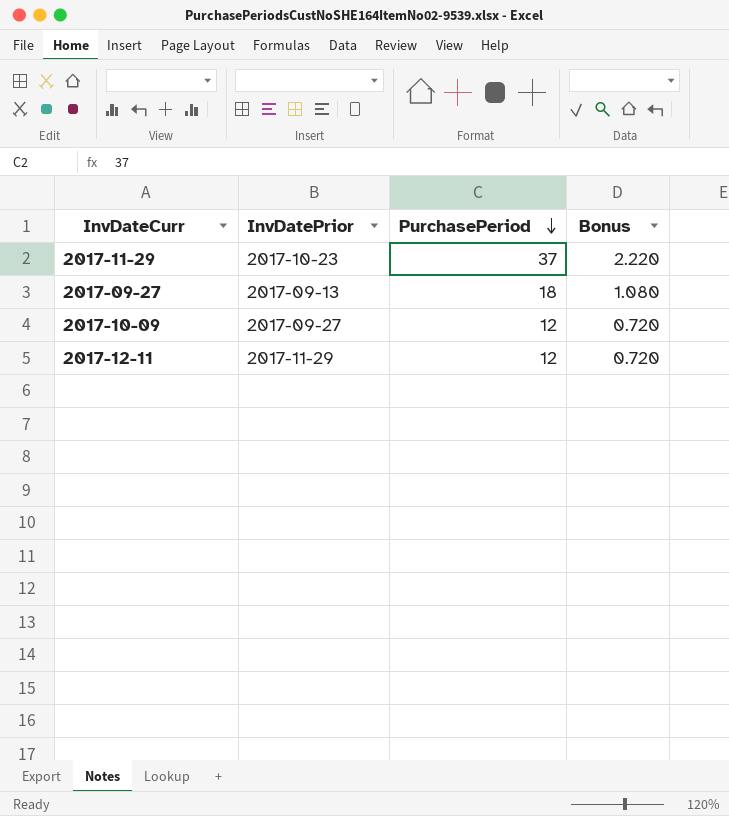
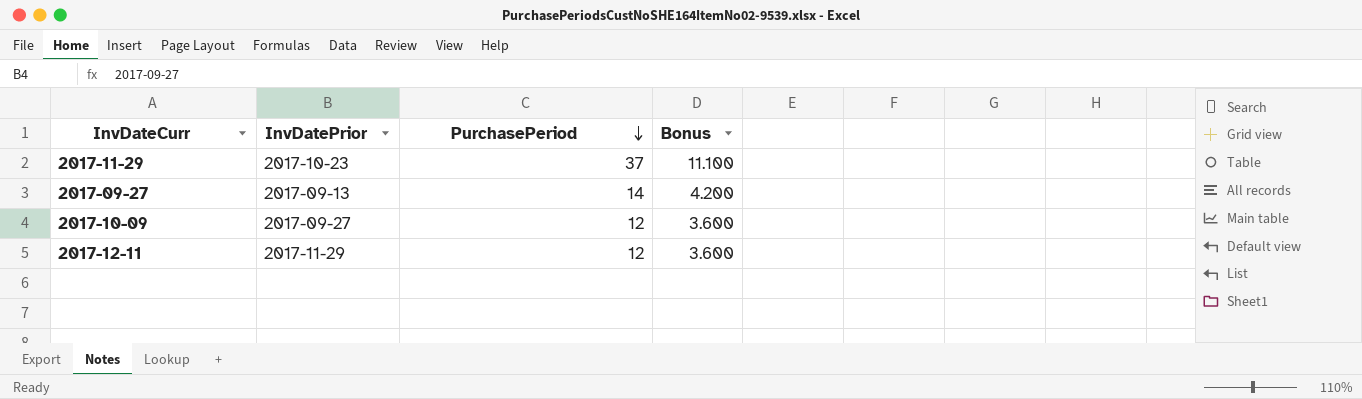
column Bonus | formula: [PurchasePeriod] * 0.06 -> [PurchasePeriod] * 0.3
2017-09-27 | PurchasePeriod: 18 -> 14

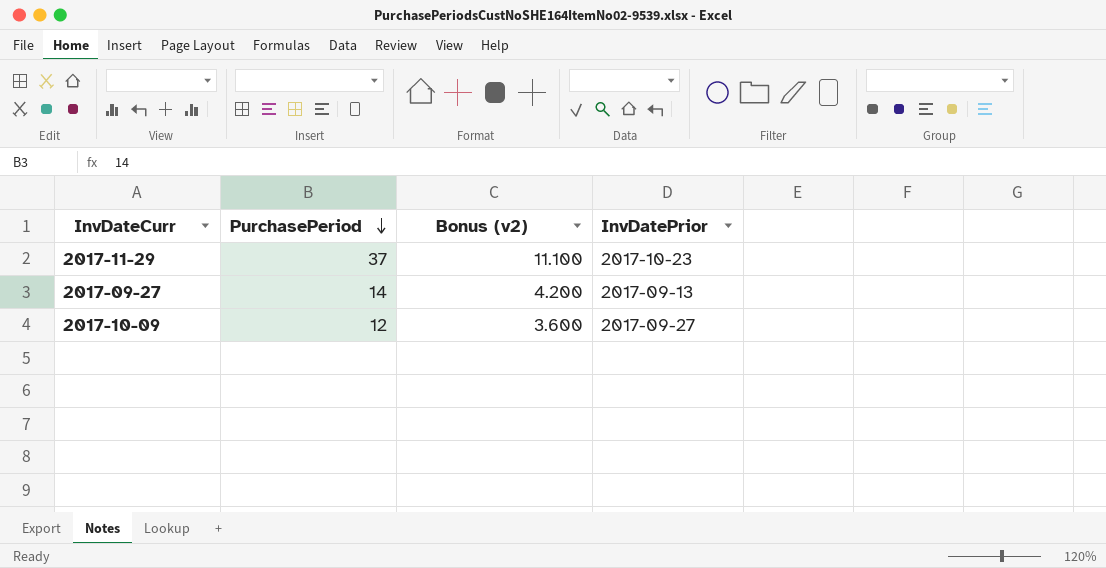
column name: Bonus -> Bonus (v2)
column InvDatePrior | position: 2 -> 4
row 2017-12-11: 2017-11-29 | 12 | 3.600 -> none

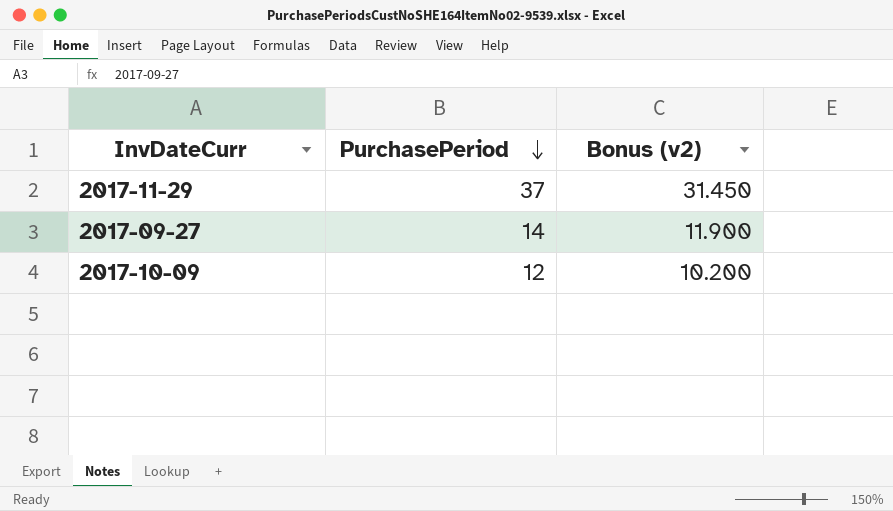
column InvDatePrior | position: 4 -> none
column Bonus (v2) | formula: [PurchasePeriod] * 0.3 -> [PurchasePeriod] * 0.85

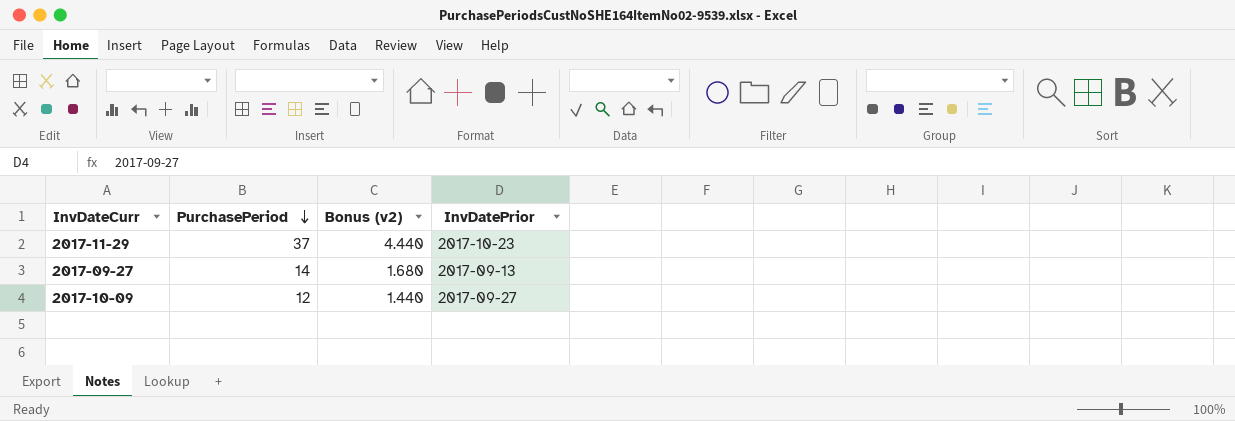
column Bonus (v2) | formula: [PurchasePeriod] * 0.85 -> [PurchasePeriod] * 0.12
column InvDatePrior | position: none -> 4

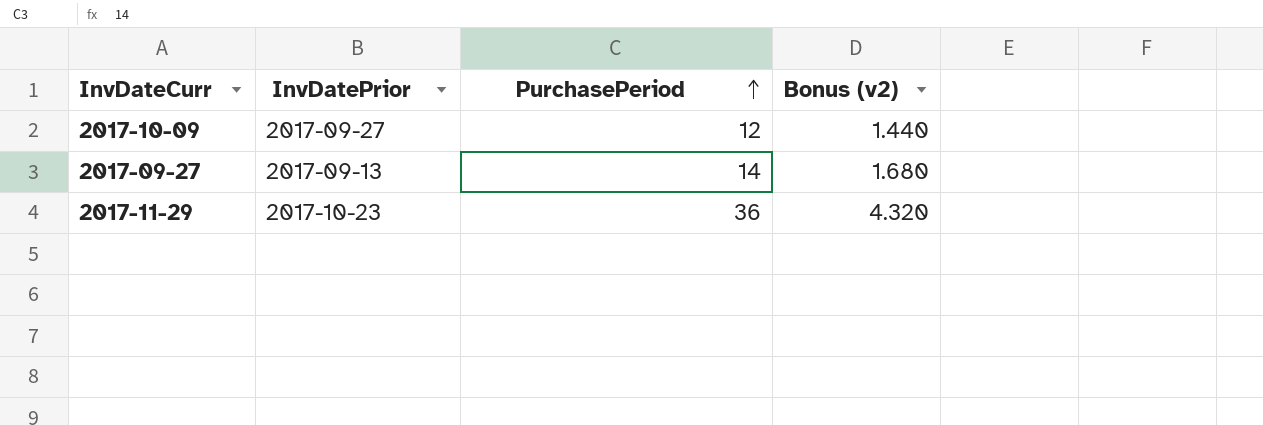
row order: PurchasePeriod descending -> PurchasePeriod ascending
column InvDatePrior | position: 4 -> 2
2017-11-29 | PurchasePeriod: 37 -> 36
2017-11-29 | Bonus (v2): 4.440 -> 4.320

